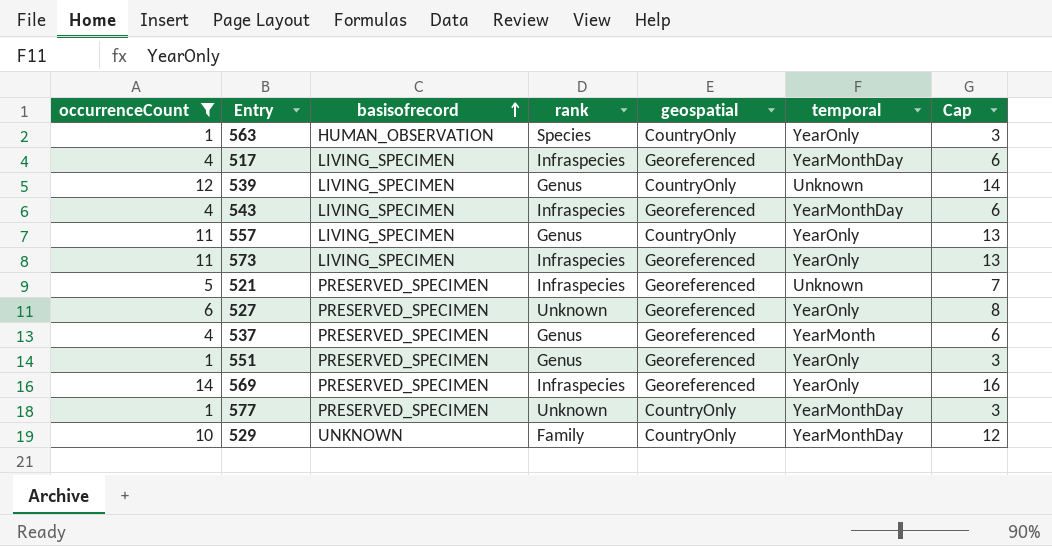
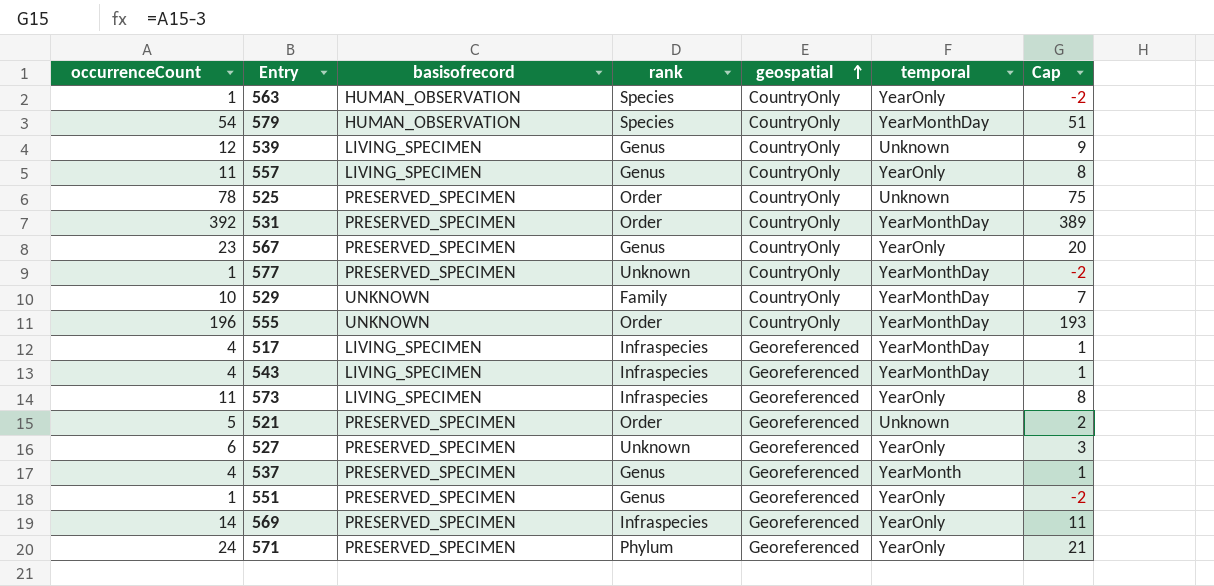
filter: occurrenceCount <= 14 -> none
row order: basisofrecord ascending -> geospatial ascending
column Cap | formula: [occurrenceCount] + 2 -> [occurrenceCount] - 3
521 | rank: Infraspecies -> Order

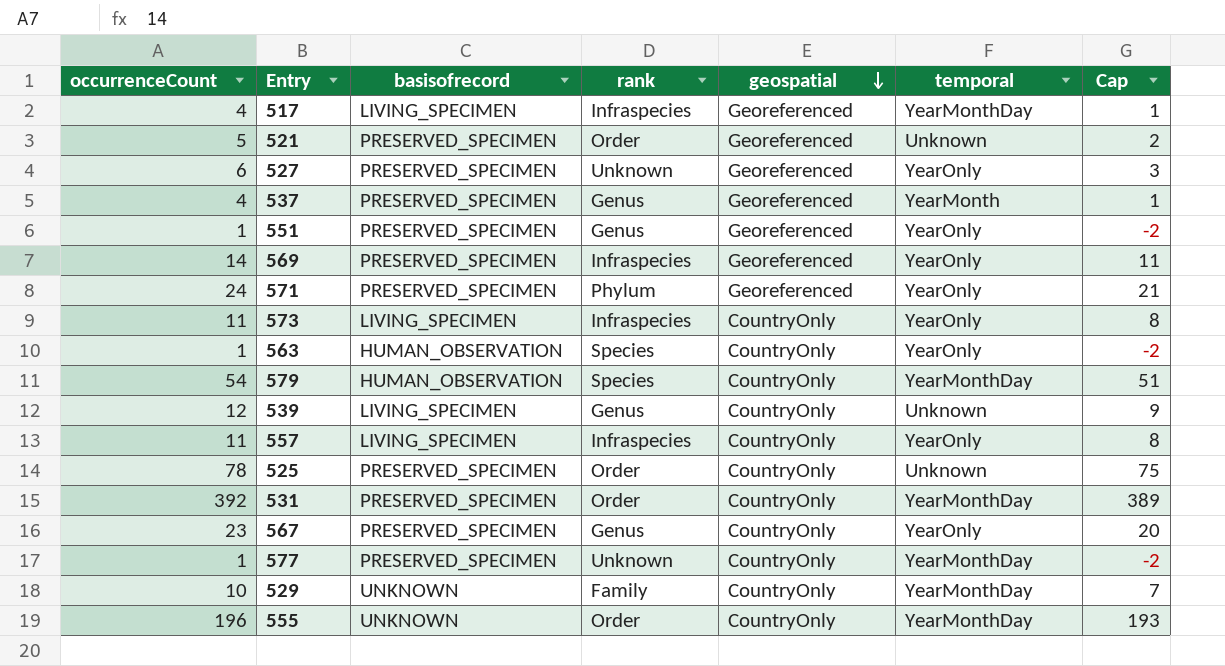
row order: geospatial ascending -> geospatial descending
row 543: 4 | LIVING_SPECIMEN | Infraspecies | Georeferenced | YearMonthDay | 1 -> none
573 | geospatial: Georeferenced -> CountryOnly
557 | rank: Genus -> Infraspecies

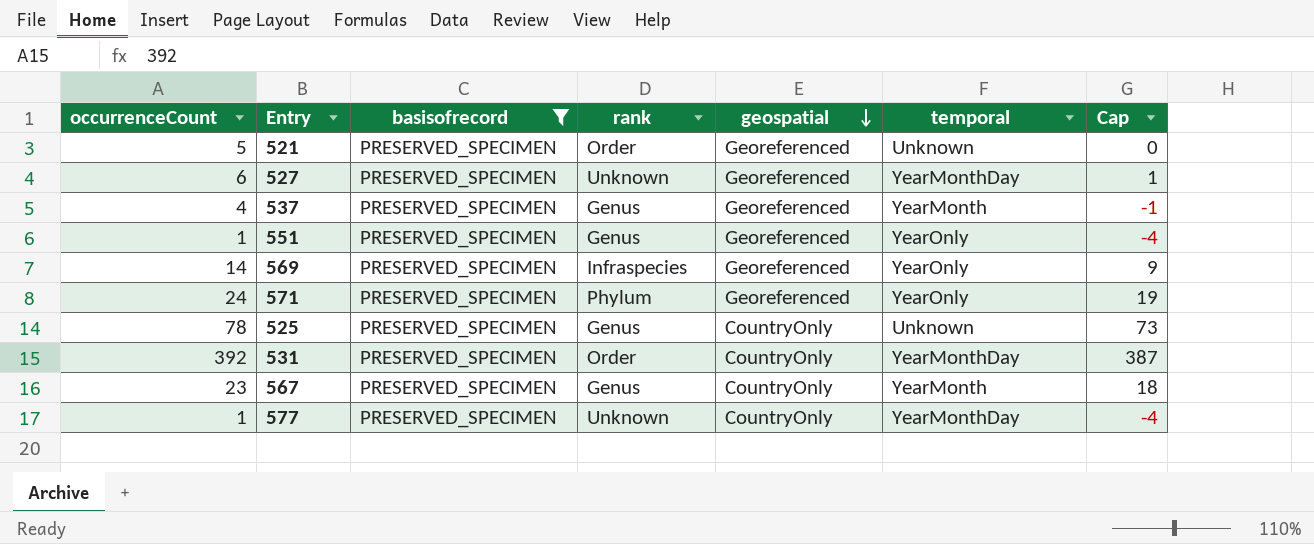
filter: none -> basisofrecord = PRESERVED_SPECIMEN
column Cap | formula: [occurrenceCount] - 3 -> [occurrenceCount] - 5
527 | temporal: YearOnly -> YearMonthDay
525 | rank: Order -> Genus
567 | temporal: YearOnly -> YearMonth

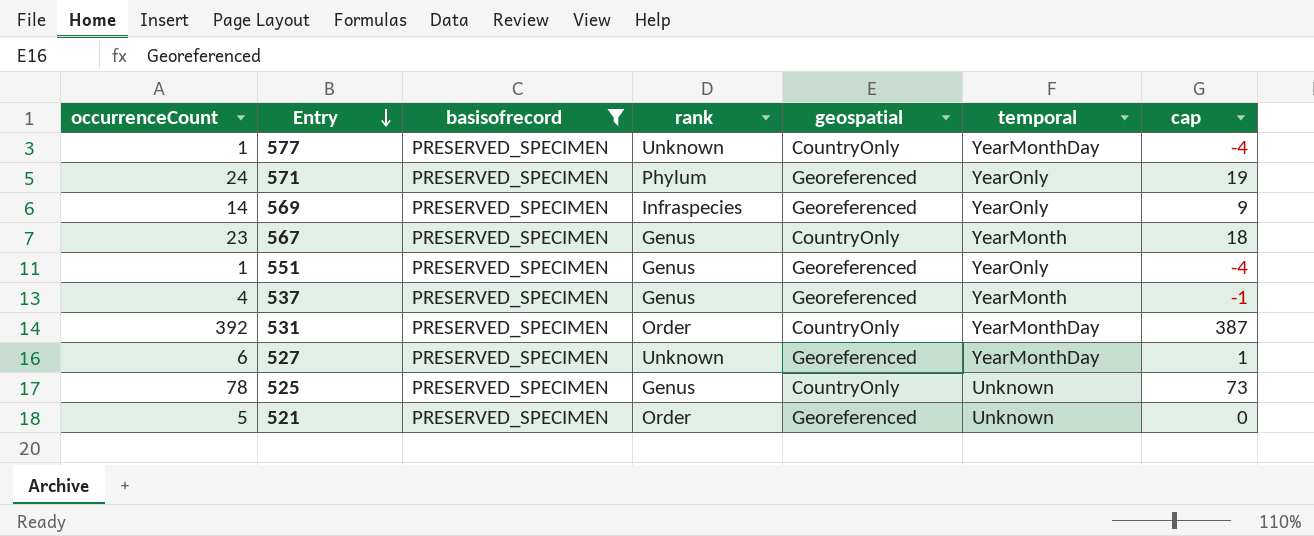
row order: geospatial descending -> Entry descending
column name: Cap -> cap

